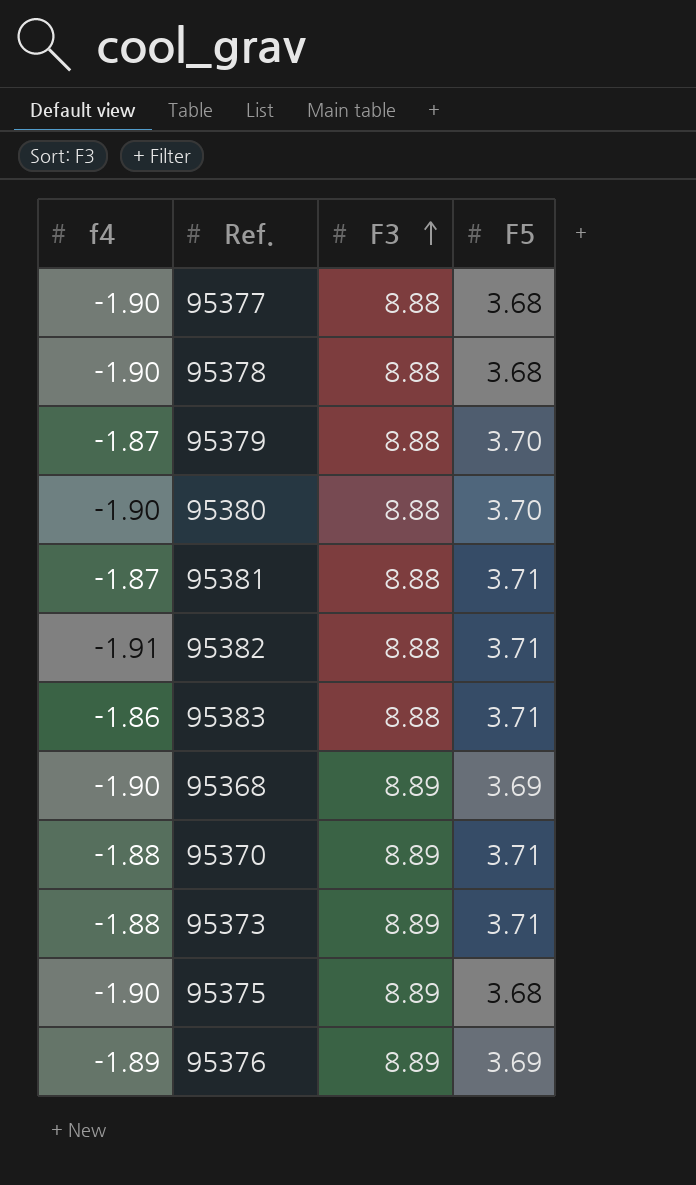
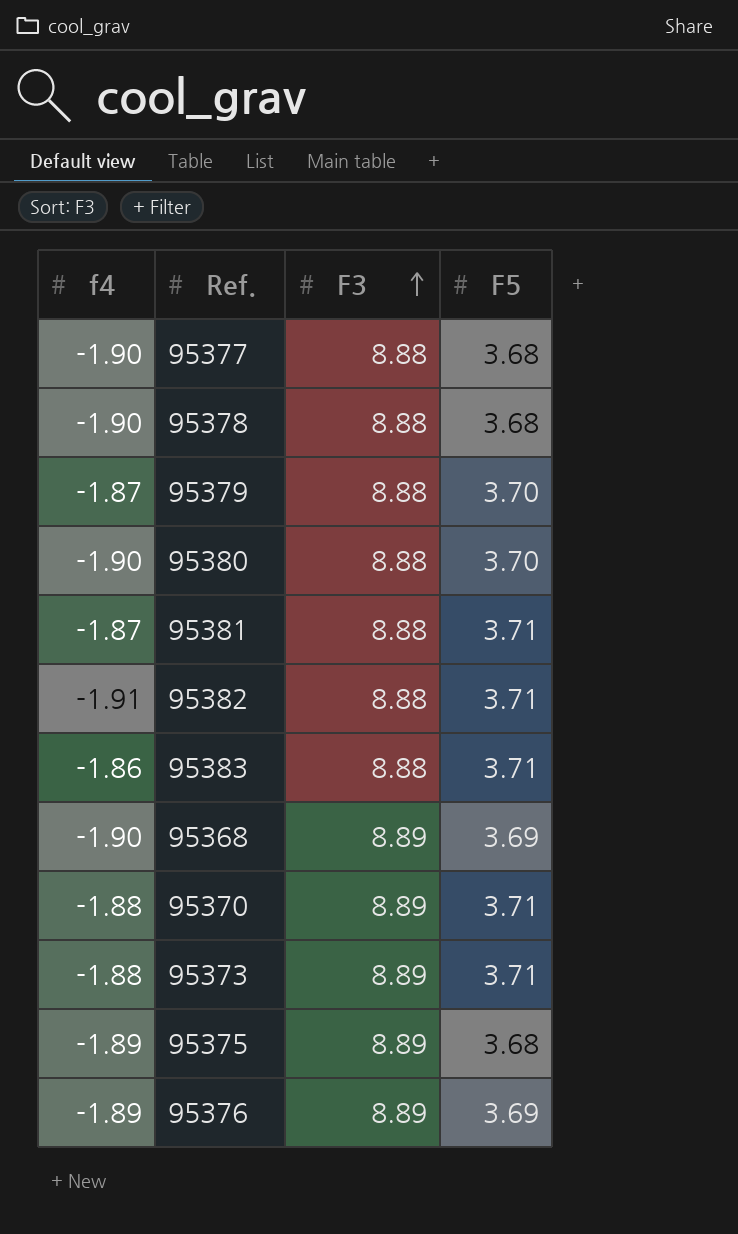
95375 | f4: -1.90 -> -1.89

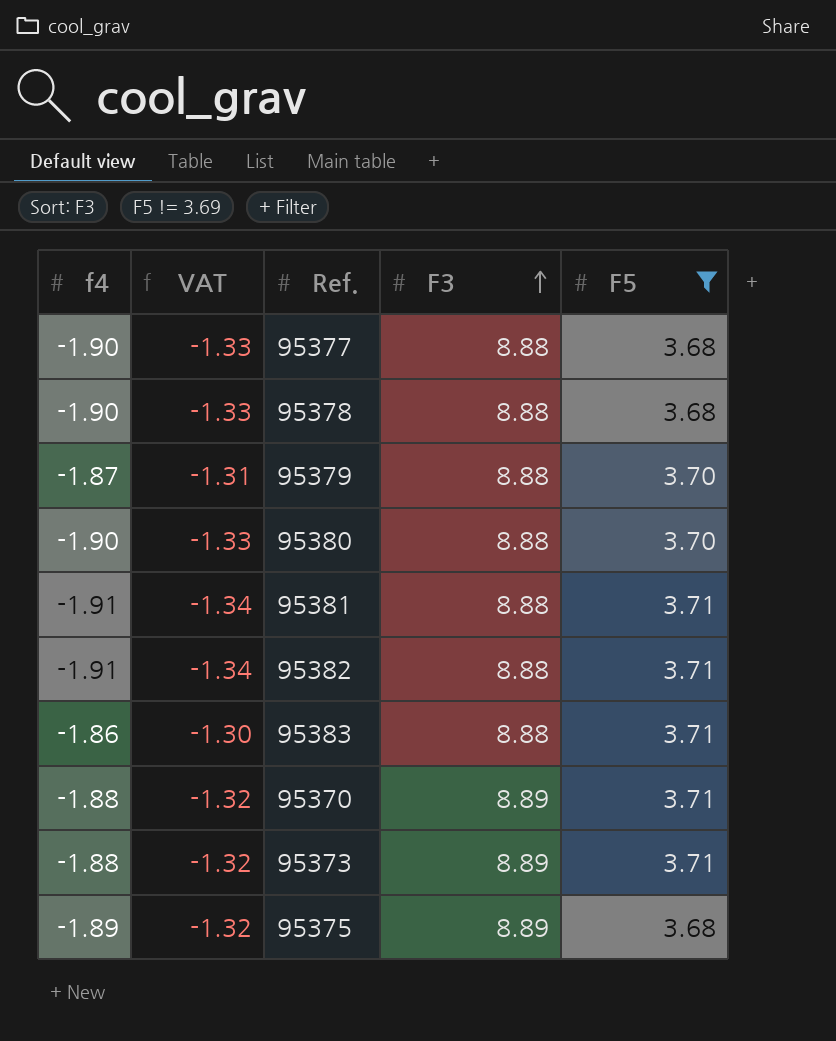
filter: none -> F5 != 3.69
column VAT | formula: none -> [f4] * 0.7
95381 | f4: -1.87 -> -1.91

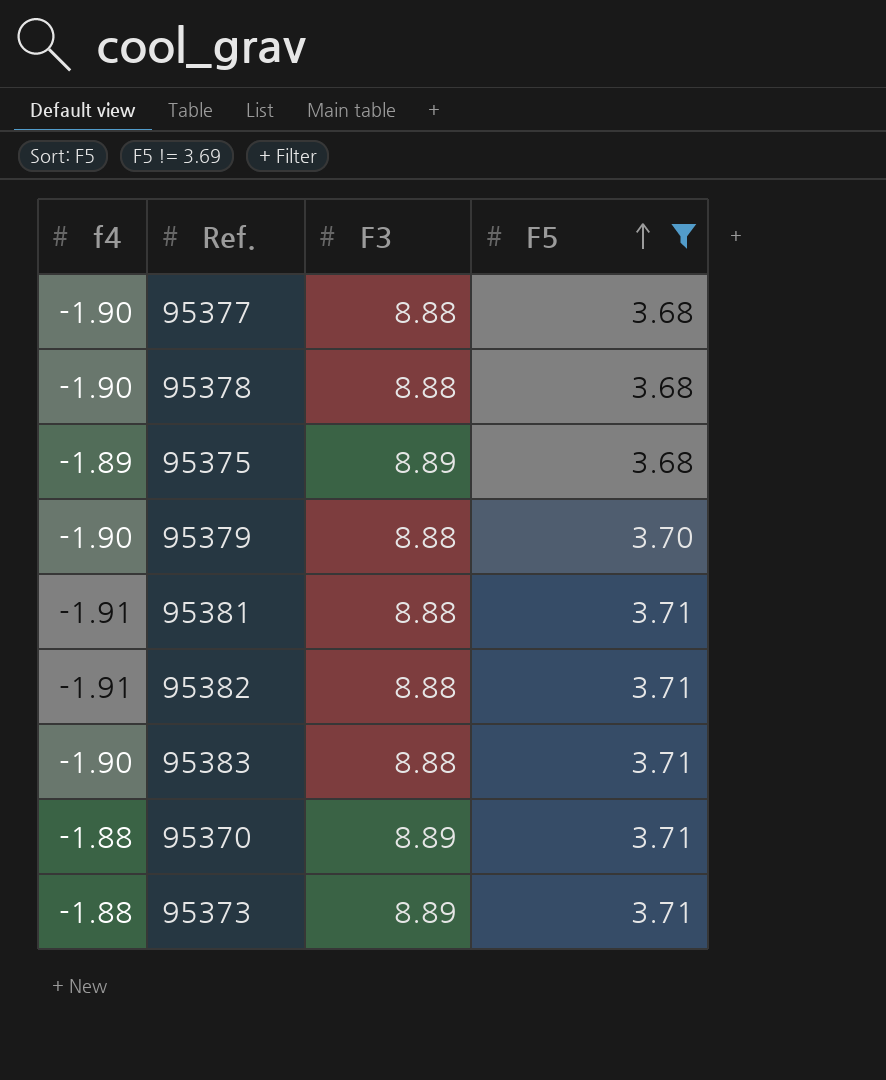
row order: F3 ascending -> F5 ascending
column VAT | formula: [f4] * 0.7 -> none
row 95380: -1.90 | -1.33 | 8.88 | 3.70 -> none
95379 | f4: -1.87 -> -1.90
95383 | f4: -1.86 -> -1.90

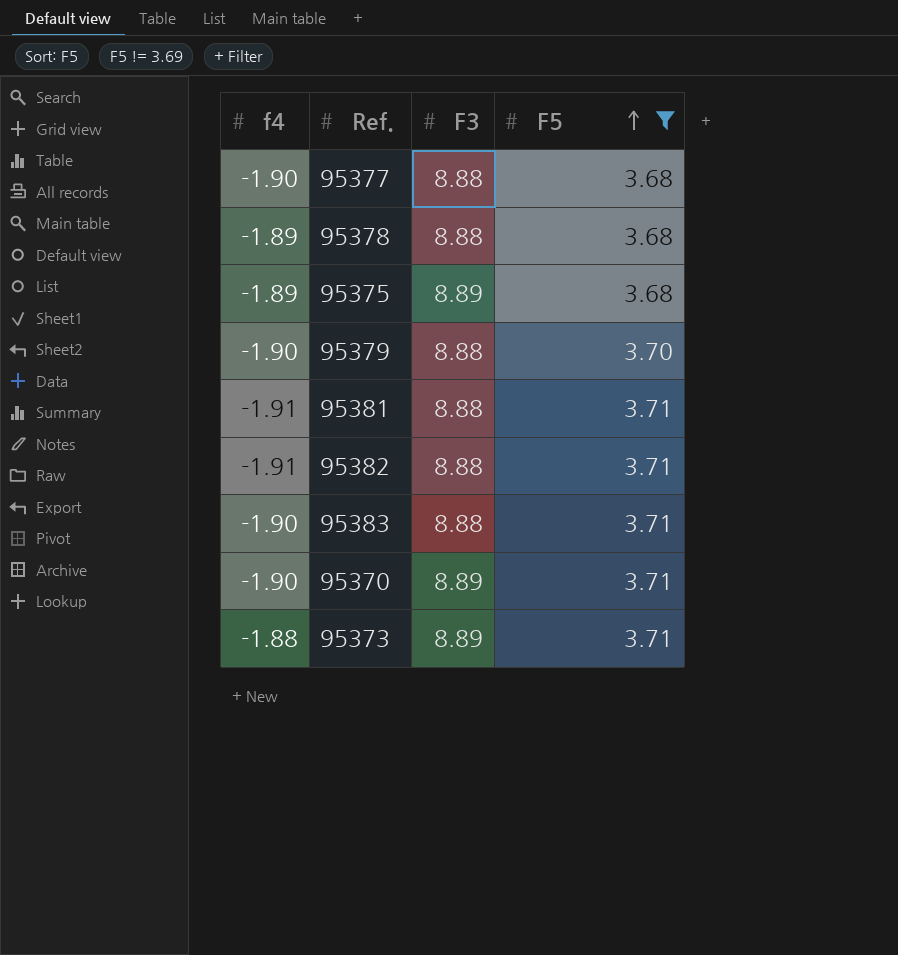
95378 | f4: -1.90 -> -1.89
95370 | f4: -1.88 -> -1.90

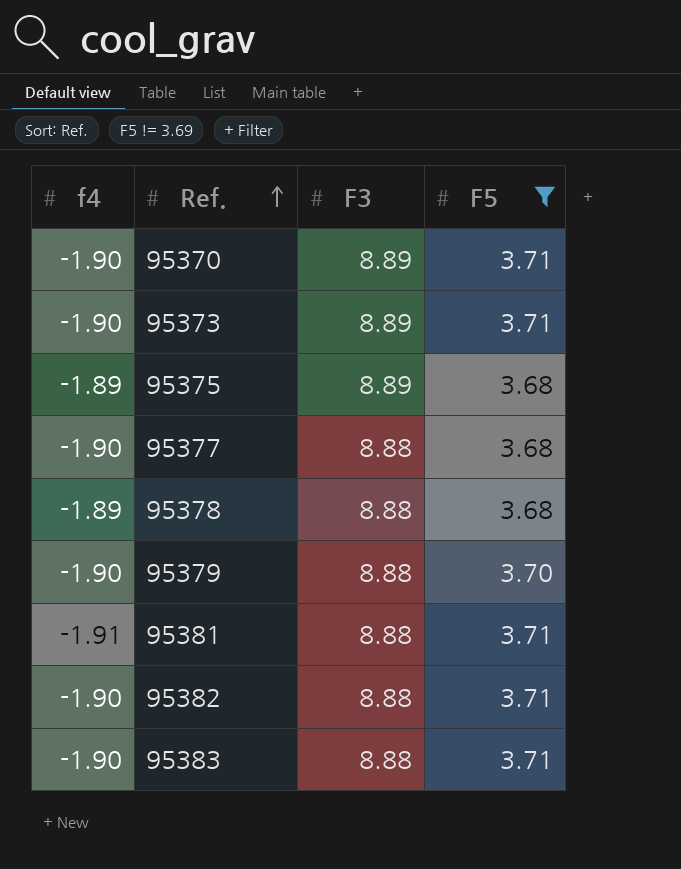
row order: F5 ascending -> Ref. ascending
95373 | f4: -1.88 -> -1.90
95382 | f4: -1.91 -> -1.90

